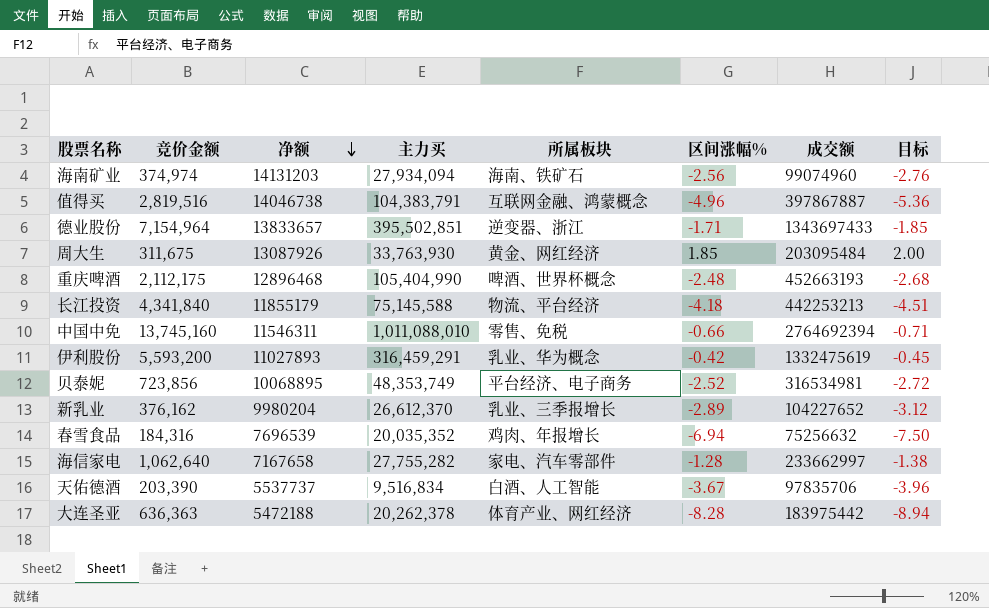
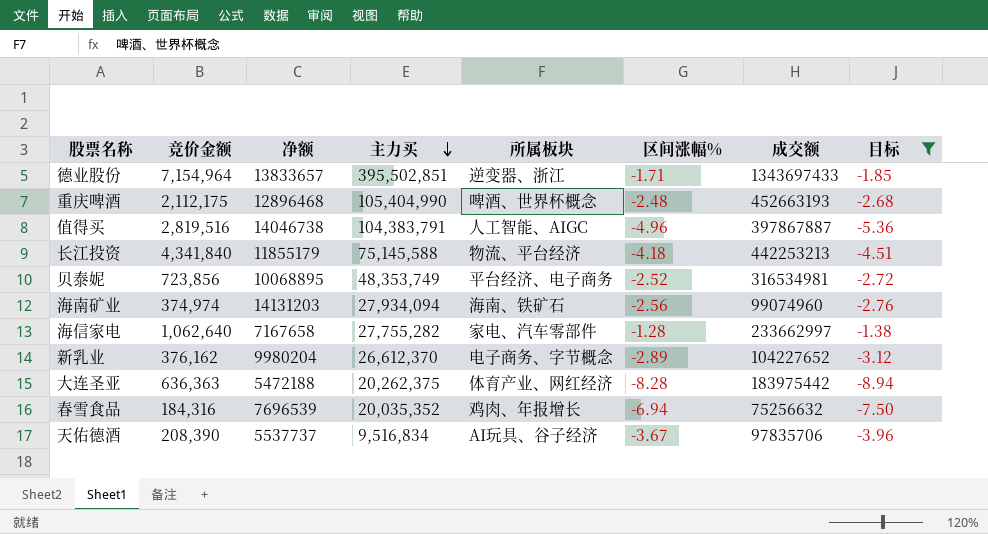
filter: none -> 目标 <= -1.38
row order: 净额 descending -> 主力买 descending
值得买 | 所属板块: 互联网金融、鸿蒙概念 -> 人工智能、AIGC
新乳业 | 所属板块: 乳业、三季报增长 -> 电子商务、字节概念
大连圣亚 | 主力买: 20,262,378 -> 20,262,375
天佑德酒 | 竞价金额: 203,390 -> 208,390
天佑德酒 | 所属板块: 白酒、人工智能 -> AI玩具、谷子经济

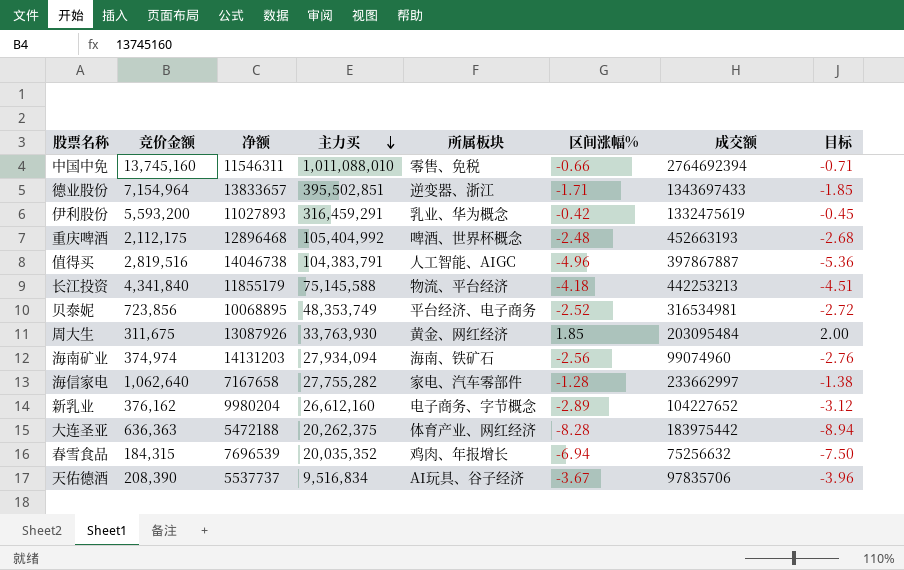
filter: 目标 <= -1.38 -> none
重庆啤酒 | 主力买: 105,404,990 -> 105,404,992
新乳业 | 主力买: 26,612,370 -> 26,612,160
春雪食品 | 竞价金额: 184,316 -> 184,315

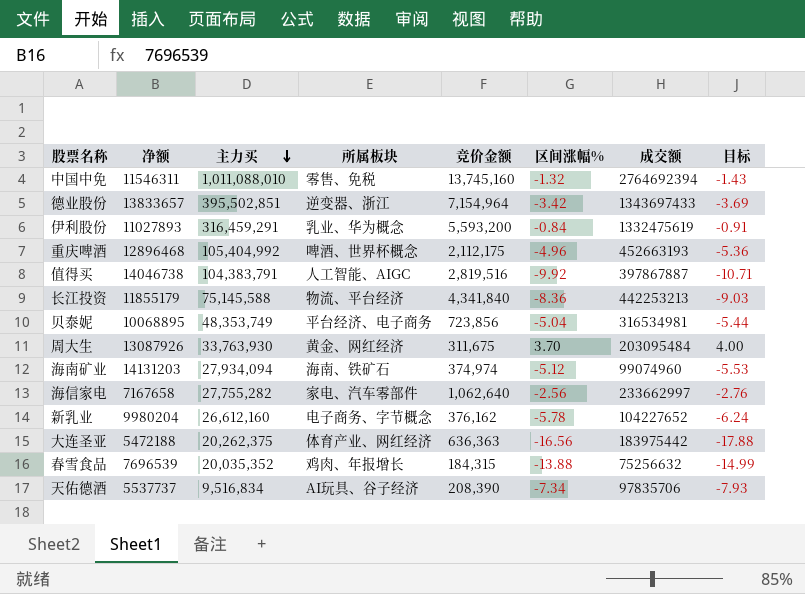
column 竞价金额 | position: 2 -> 5
中国中免 | 区间涨幅%: -0.66 -> -1.32
中国中免 | 目标: -0.71 -> -1.43
德业股份 | 区间涨幅%: -1.71 -> -3.42
德业股份 | 目标: -1.85 -> -3.69
伊利股份 | 区间涨幅%: -0.42 -> -0.84
伊利股份 | 目标: -0.45 -> -0.91
重庆啤酒 | 区间涨幅%: -2.48 -> -4.96
重庆啤酒 | 目标: -2.68 -> -5.36
值得买 | 区间涨幅%: -4.96 -> -9.92
值得买 | 目标: -5.36 -> -10.71
长江投资 | 区间涨幅%: -4.18 -> -8.36
长江投资 | 目标: -4.51 -> -9.03
贝泰妮 | 区间涨幅%: -2.52 -> -5.04
贝泰妮 | 目标: -2.72 -> -5.44
周大生 | 区间涨幅%: 1.85 -> 3.70
周大生 | 目标: 2.00 -> 4.00
海南矿业 | 区间涨幅%: -2.56 -> -5.12
海南矿业 | 目标: -2.76 -> -5.53
海信家电 | 区间涨幅%: -1.28 -> -2.56
海信家电 | 目标: -1.38 -> -2.76
新乳业 | 区间涨幅%: -2.89 -> -5.78
新乳业 | 目标: -3.12 -> -6.24
大连圣亚 | 区间涨幅%: -8.28 -> -16.56
大连圣亚 | 目标: -8.94 -> -17.88
春雪食品 | 区间涨幅%: -6.94 -> -13.88
春雪食品 | 目标: -7.50 -> -14.99
天佑德酒 | 区间涨幅%: -3.67 -> -7.34
天佑德酒 | 目标: -3.96 -> -7.93

